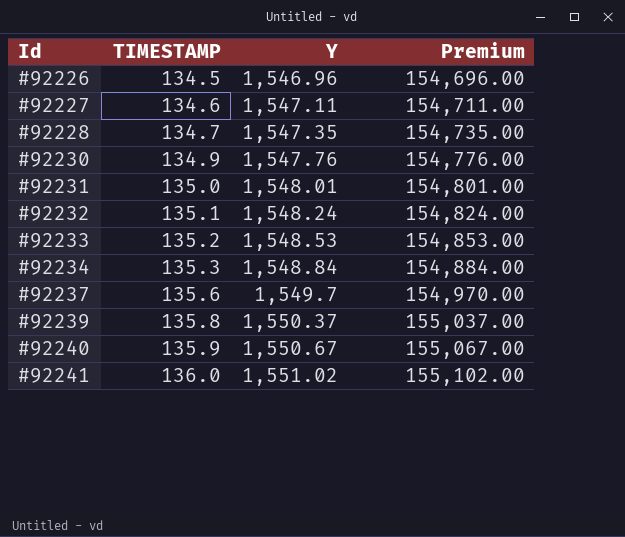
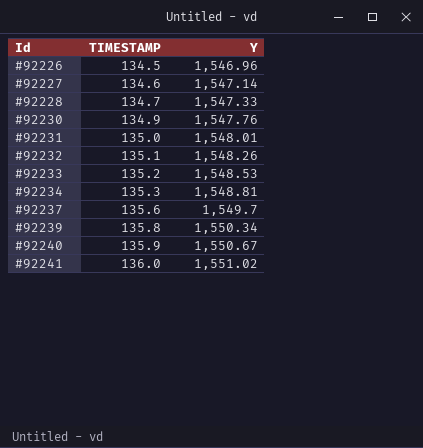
column Premium | formula: [Y] * 100 -> none
#92227 | Y: 1,547.11 -> 1,547.14
#92228 | Y: 1,547.35 -> 1,547.33
#92232 | Y: 1,548.24 -> 1,548.26
#92234 | Y: 1,548.84 -> 1,548.81
#92239 | Y: 1,550.37 -> 1,550.34

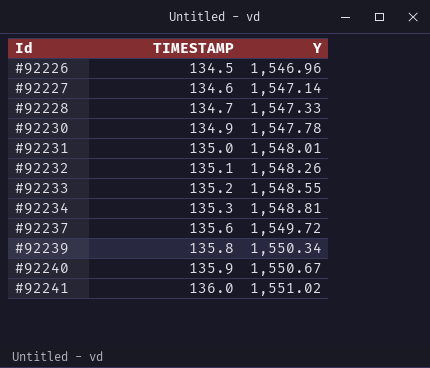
#92230 | Y: 1,547.76 -> 1,547.78
#92233 | Y: 1,548.53 -> 1,548.55
#92237 | Y: 1,549.7 -> 1,549.72

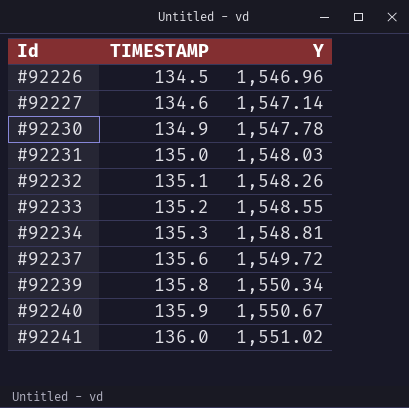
row #92228: 134.7 | 1,547.33 -> none
#92231 | Y: 1,548.01 -> 1,548.03

